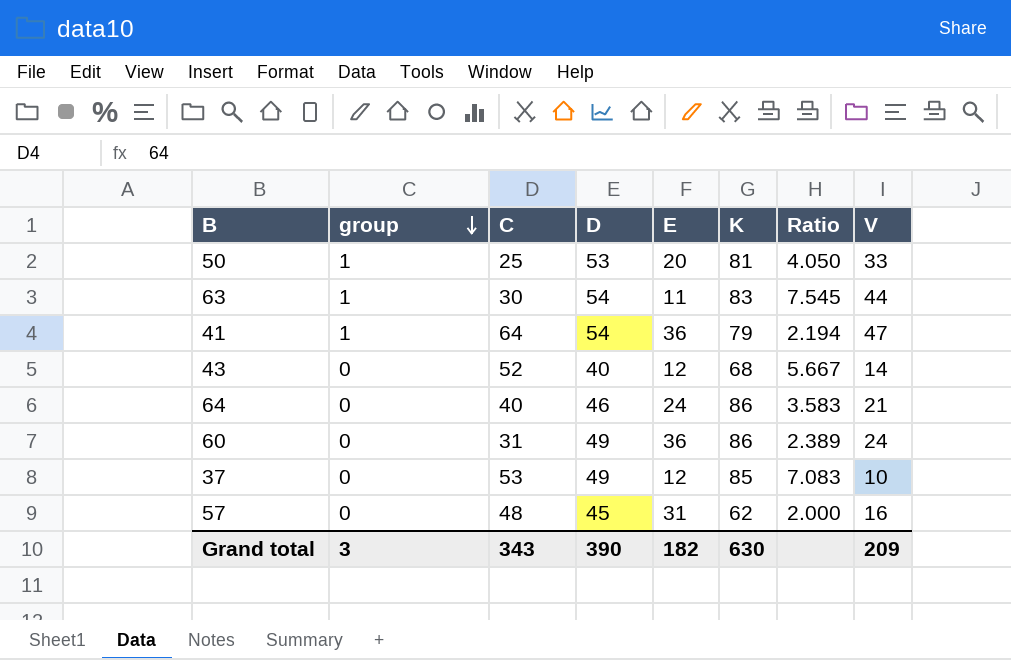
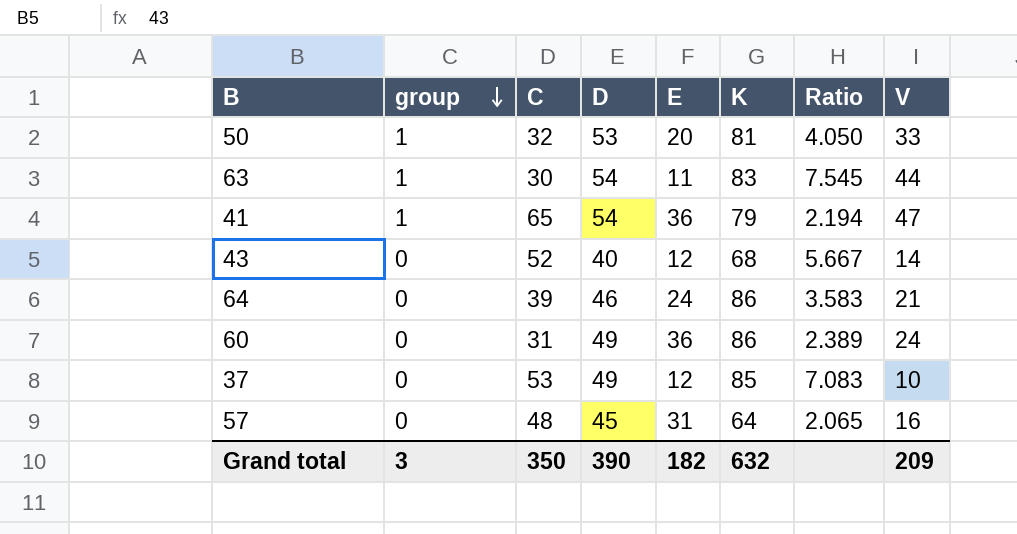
50 | C: 25 -> 32
41 | C: 64 -> 65
64 | C: 40 -> 39
57 | K: 62 -> 64
57 | Ratio: 2.000 -> 2.065
Grand total | C: 343 -> 350
Grand total | K: 630 -> 632

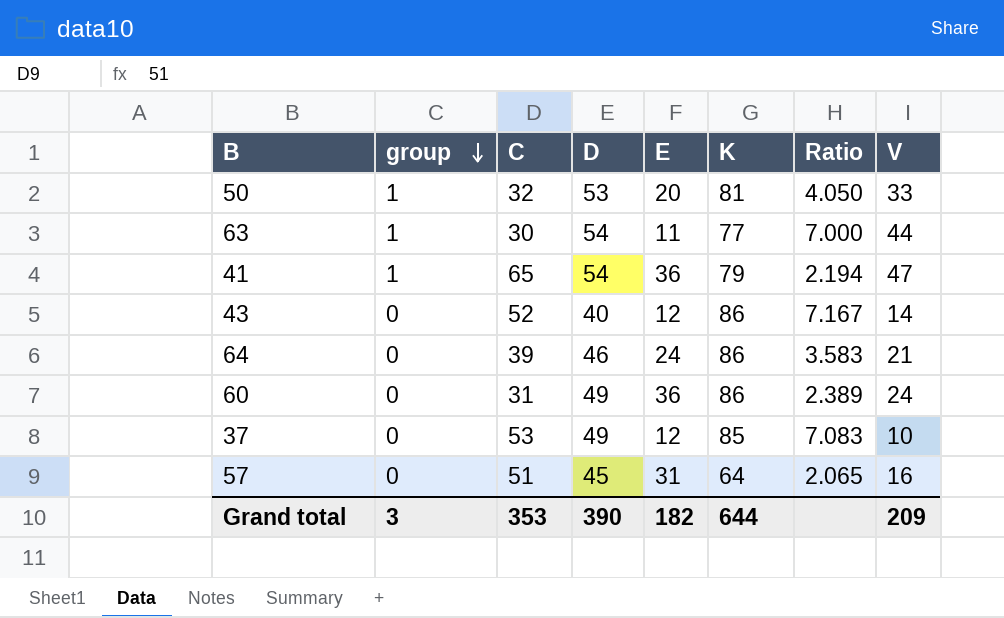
63 | K: 83 -> 77
63 | Ratio: 7.545 -> 7.000
43 | K: 68 -> 86
43 | Ratio: 5.667 -> 7.167
57 | C: 48 -> 51
Grand total | C: 350 -> 353
Grand total | K: 632 -> 644

